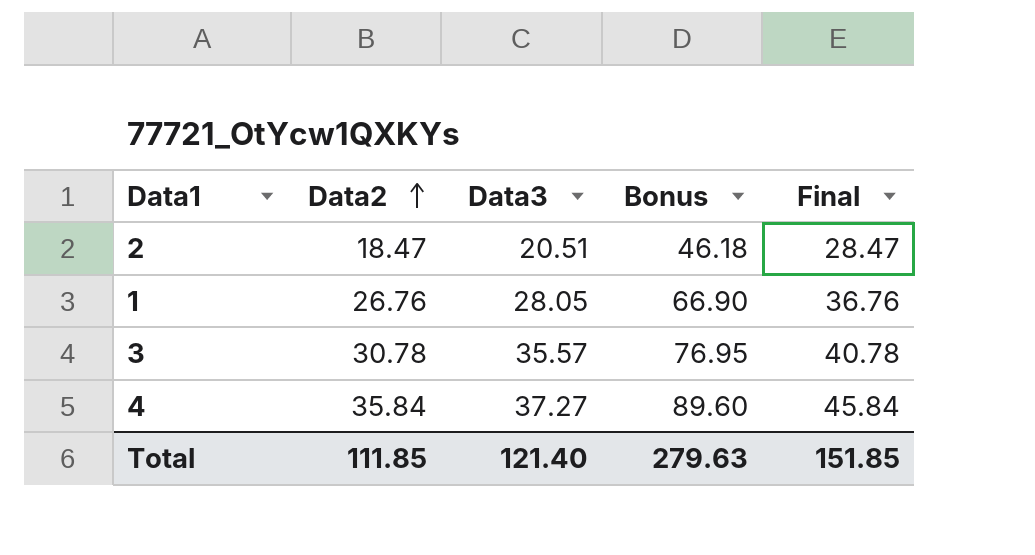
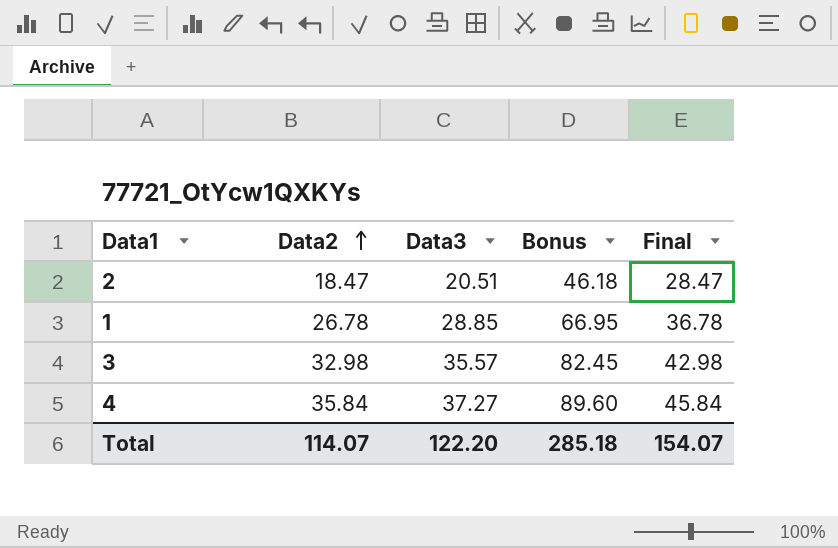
1 | Data2: 26.76 -> 26.78
1 | Data3: 28.05 -> 28.85
1 | Bonus: 66.90 -> 66.95
1 | Final: 36.76 -> 36.78
3 | Data2: 30.78 -> 32.98
3 | Bonus: 76.95 -> 82.45
3 | Final: 40.78 -> 42.98
Total | Data2: 111.85 -> 114.07
Total | Data3: 121.40 -> 122.20
Total | Bonus: 279.63 -> 285.18
Total | Final: 151.85 -> 154.07

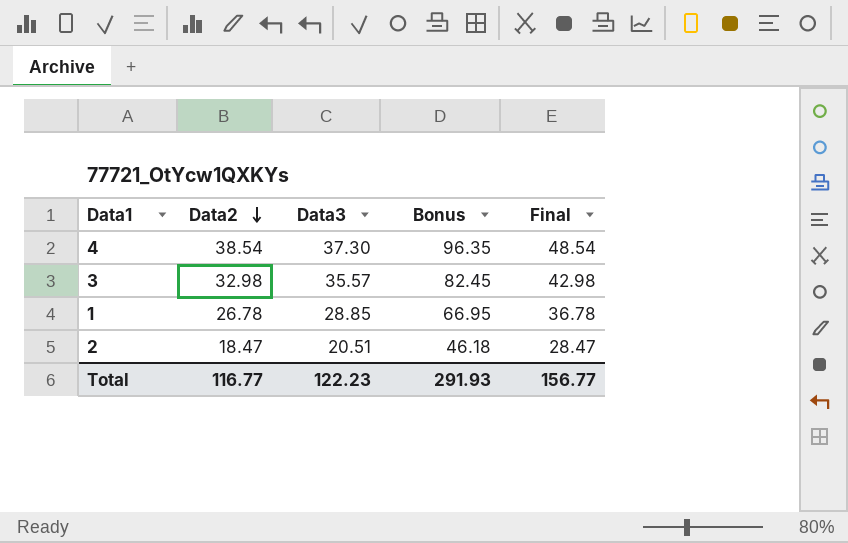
row order: Data2 ascending -> Data2 descending
4 | Data2: 35.84 -> 38.54
4 | Data3: 37.27 -> 37.30
4 | Bonus: 89.60 -> 96.35
4 | Final: 45.84 -> 48.54
Total | Data2: 114.07 -> 116.77
Total | Data3: 122.20 -> 122.23
Total | Bonus: 285.18 -> 291.93
Total | Final: 154.07 -> 156.77

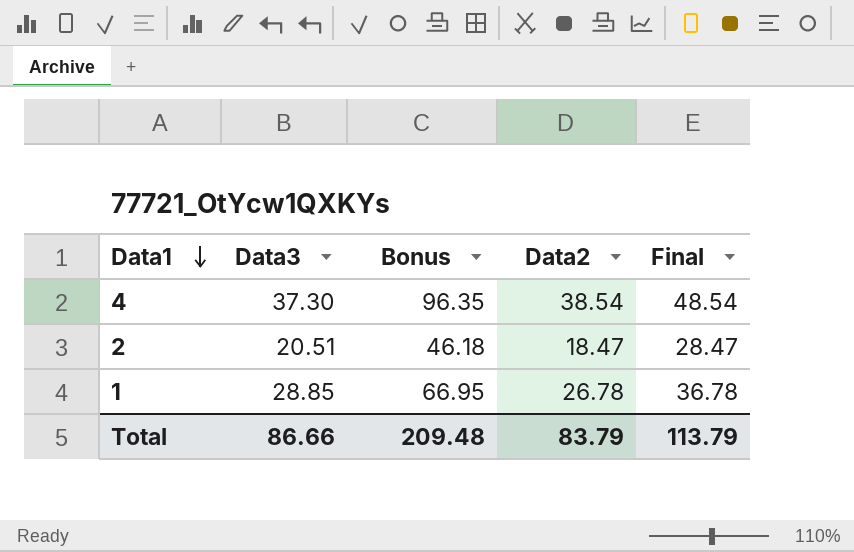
row order: Data2 descending -> Data1 descending
column Data2 | position: 2 -> 4
row 3: 32.98 | 35.57 | 82.45 | 42.98 -> none
Total | Data3: 122.23 -> 86.66
Total | Bonus: 291.93 -> 209.48
Total | Data2: 116.77 -> 83.79
Total | Final: 156.77 -> 113.79

